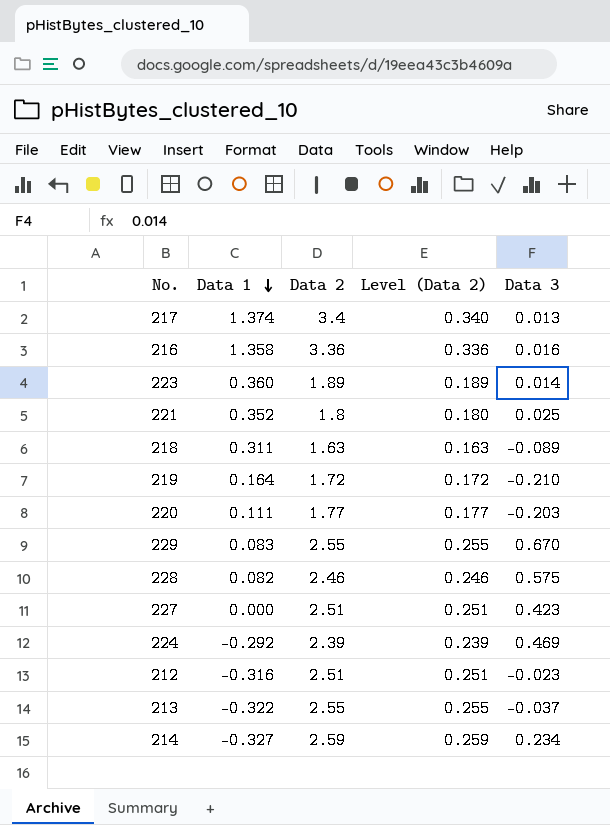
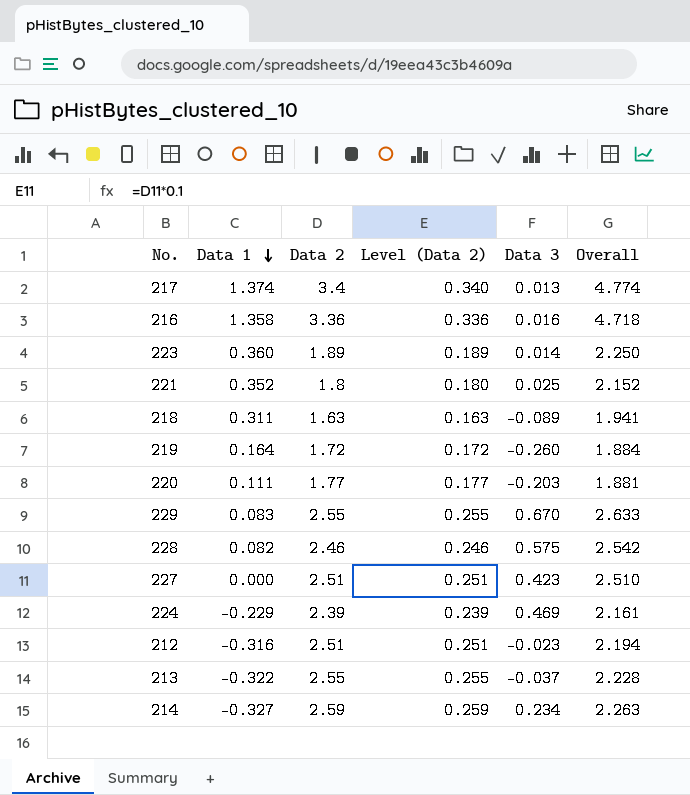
column Overall | formula: none -> [Data 1] + [Data 2]
219 | Data 3: -0.210 -> -0.260
224 | Data 1: -0.292 -> -0.229

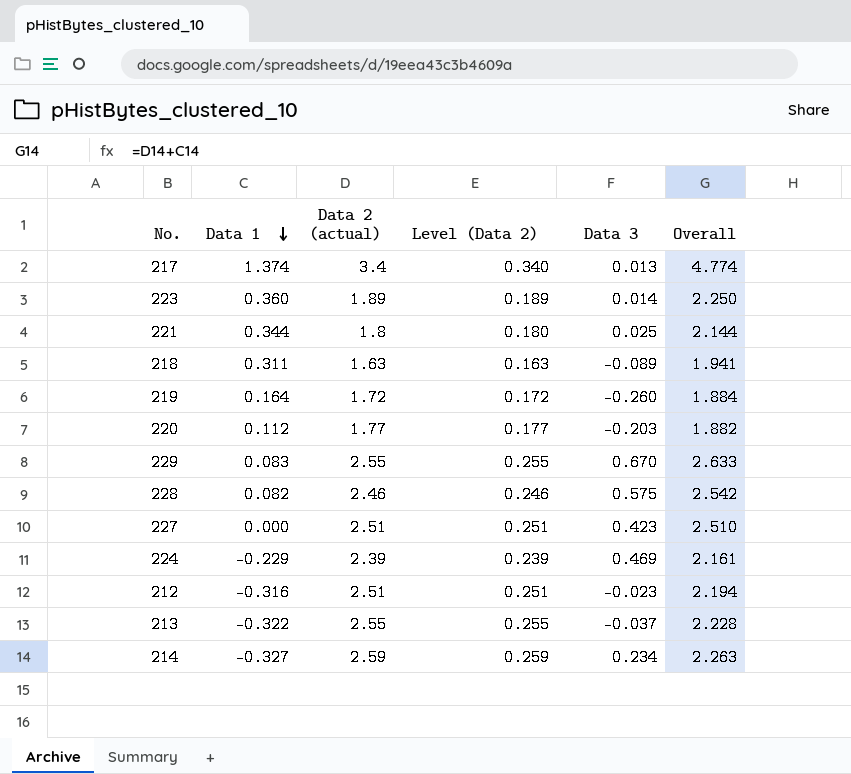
column name: Data 2 -> Data 2 (actual)
row 216: 1.358 | 3.36 | 0.336 | 0.016 | 4.718 -> none
221 | Data 1: 0.352 -> 0.344
221 | Overall: 2.152 -> 2.144
220 | Data 1: 0.111 -> 0.112
220 | Overall: 1.881 -> 1.882

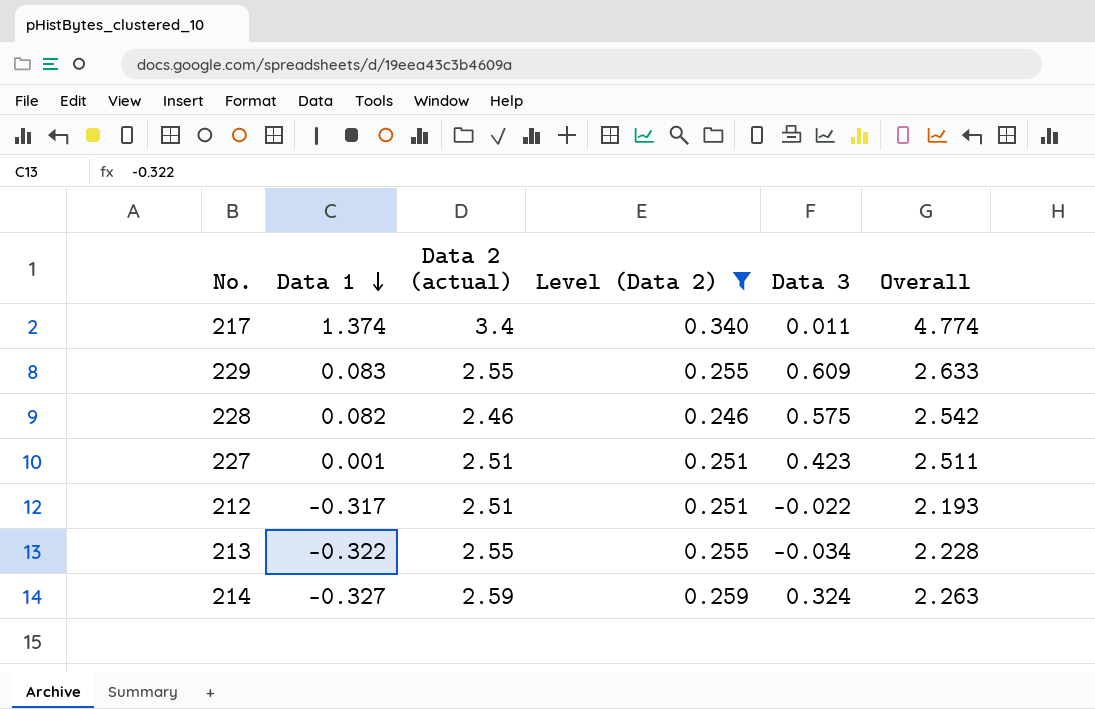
filter: none -> Level (Data 2) >= 0.246
217 | Data 3: 0.013 -> 0.011
229 | Data 3: 0.670 -> 0.609
227 | Data 1: 0.000 -> 0.001
227 | Overall: 2.510 -> 2.511
212 | Data 1: -0.316 -> -0.317
212 | Data 3: -0.023 -> -0.022
212 | Overall: 2.194 -> 2.193
213 | Data 3: -0.037 -> -0.034
214 | Data 3: 0.234 -> 0.324

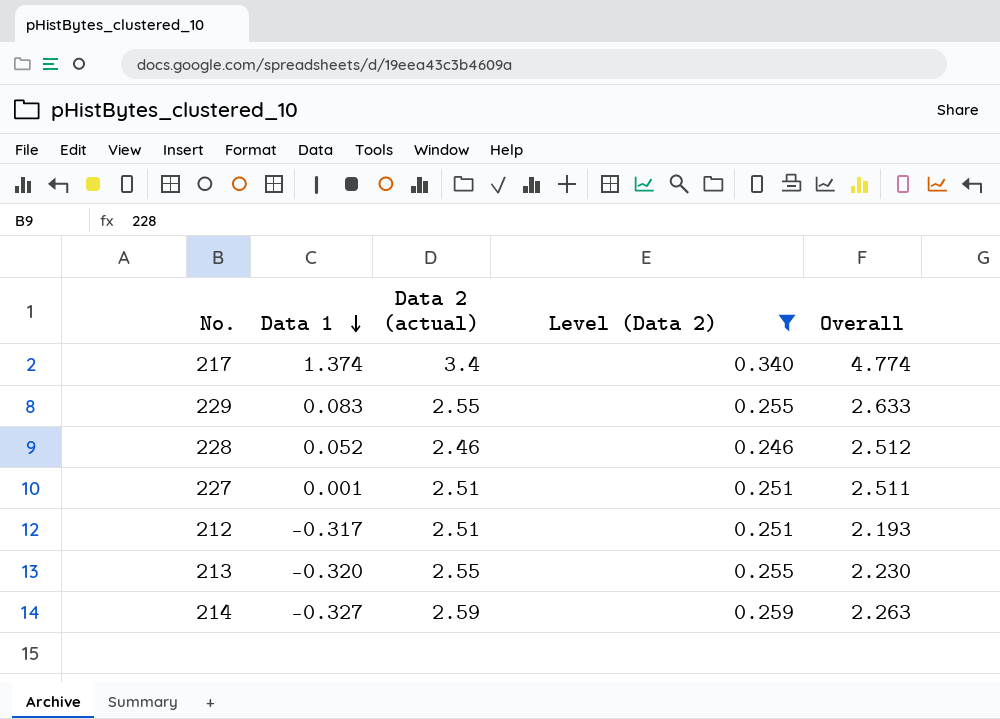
column Data 3 | position: 5 -> none
228 | Data 1: 0.082 -> 0.052
228 | Overall: 2.542 -> 2.512
213 | Data 1: -0.322 -> -0.320
213 | Overall: 2.228 -> 2.230

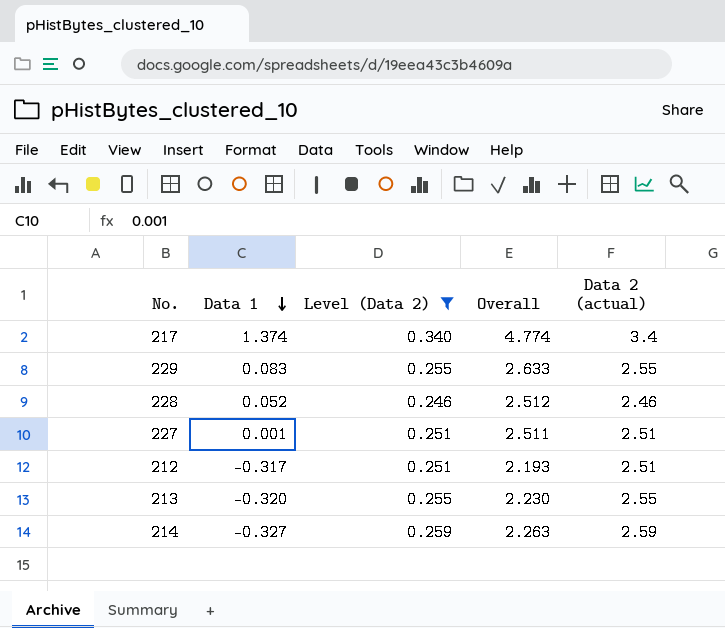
column Data 2 (actual) | position: 3 -> 5

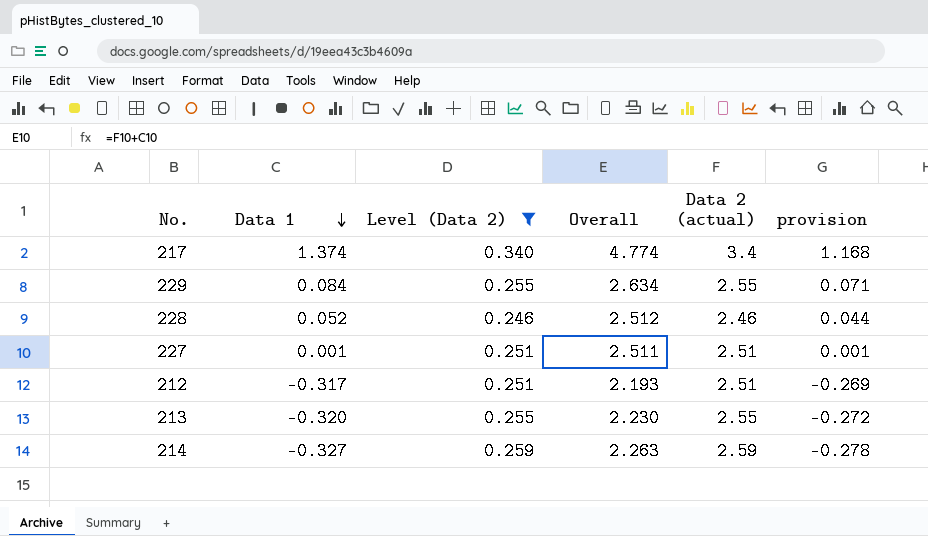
column provision | formula: none -> [Data 1] * 0.85
229 | Data 1: 0.083 -> 0.084
229 | Overall: 2.633 -> 2.634

